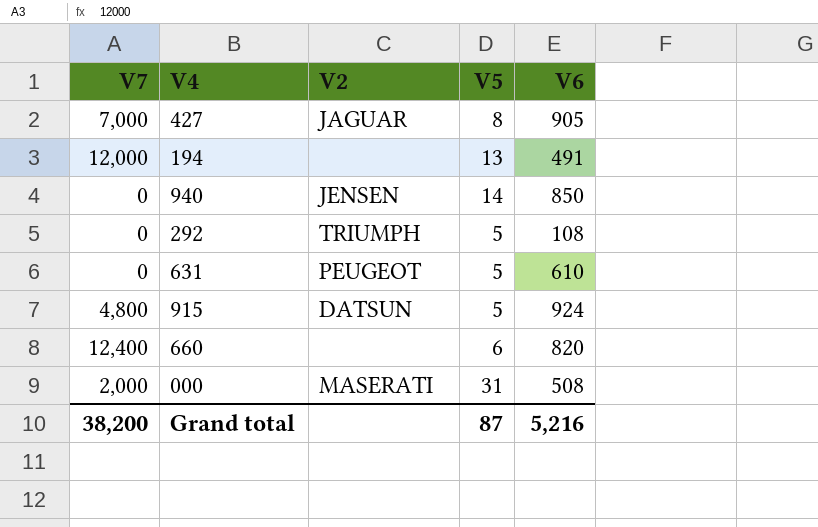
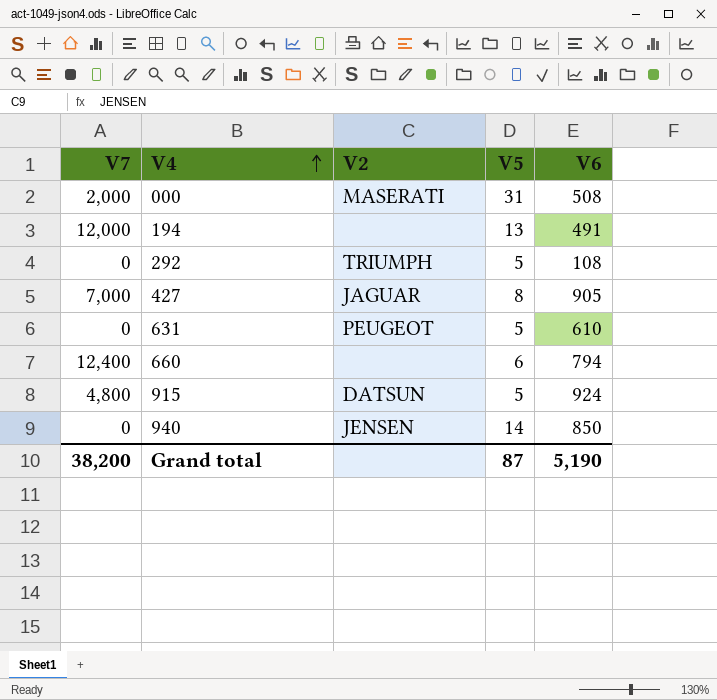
row order: none -> V4 ascending
660 | V6: 820 -> 794
Grand total | V6: 5,216 -> 5,190

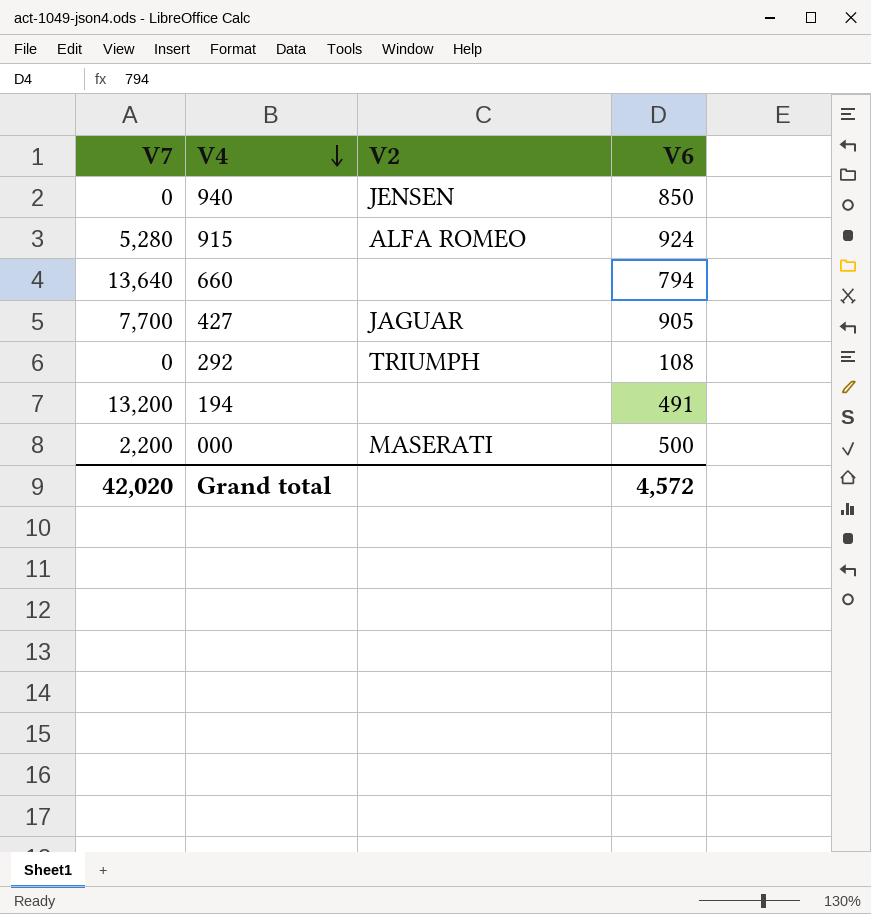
row order: V4 ascending -> V4 descending
column V5 | position: 4 -> none
row 631: 0 | PEUGEOT | 5 | 610 -> none
915 | V7: 4,800 -> 5,280
915 | V2: DATSUN -> ALFA ROMEO
660 | V7: 12,400 -> 13,640
427 | V7: 7,000 -> 7,700
194 | V7: 12,000 -> 13,200
000 | V7: 2,000 -> 2,200
000 | V6: 508 -> 500
Grand total | V7: 38,200 -> 42,020
Grand total | V6: 5,190 -> 4,572

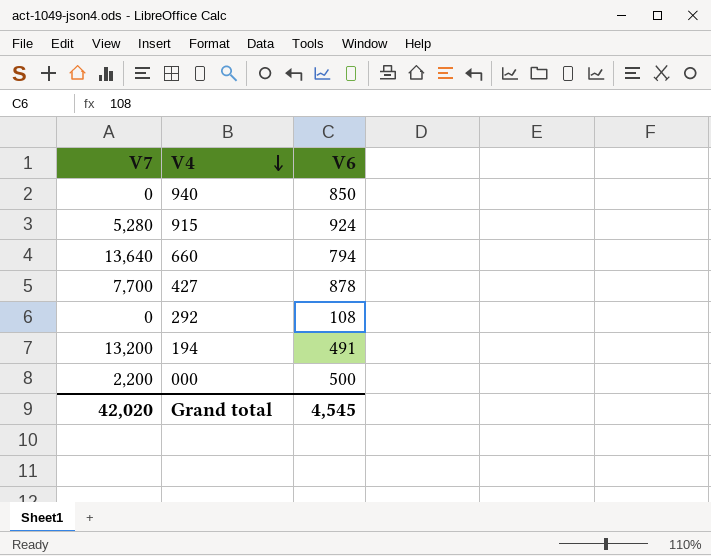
column V2 | position: 3 -> none
427 | V6: 905 -> 878
Grand total | V6: 4,572 -> 4,545

